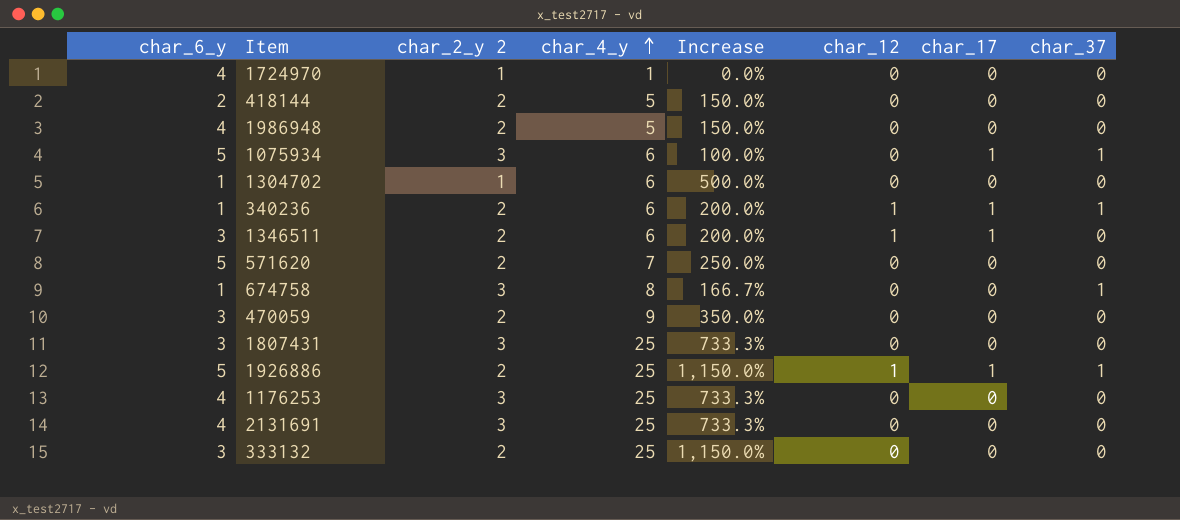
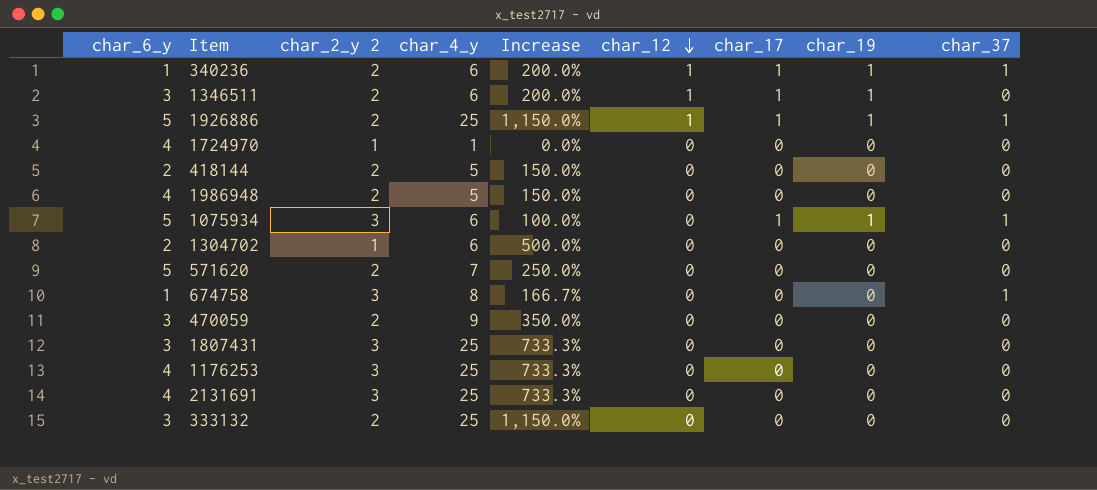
row order: char_4_y ascending -> char_12 descending
column char_19 | position: none -> 8
1304702 | char_6_y: 1 -> 2

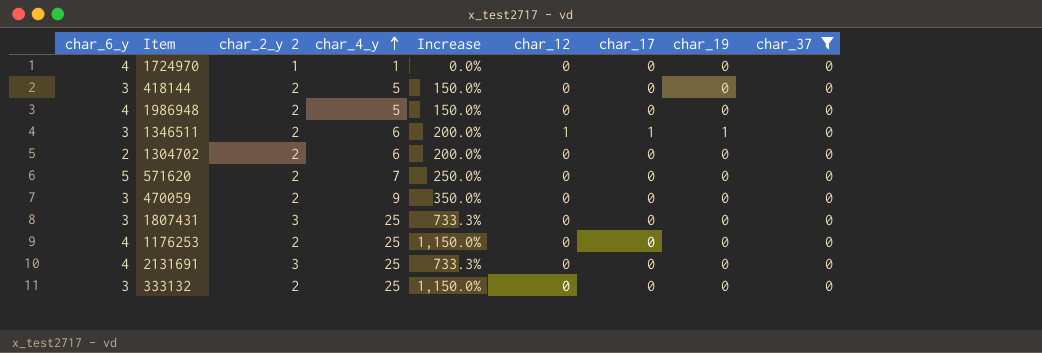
filter: none -> char_37 = 0
row order: char_12 descending -> char_4_y ascending
418144 | char_6_y: 2 -> 3
1304702 | char_2_y 2: 1 -> 2
1304702 | Increase: 500.0% -> 200.0%
1176253 | char_2_y 2: 3 -> 2
1176253 | Increase: 733.3% -> 1,150.0%

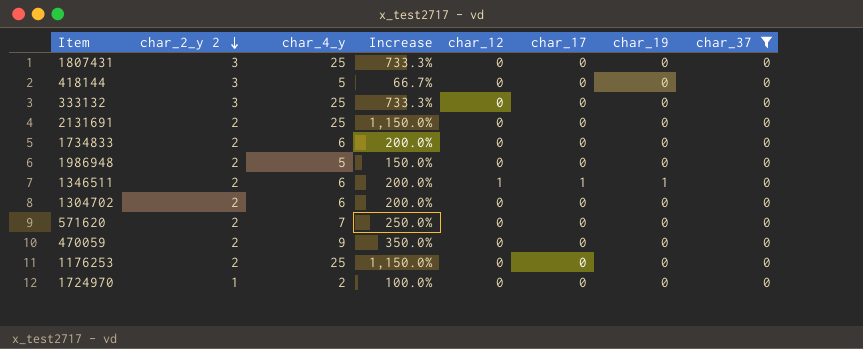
row order: char_4_y ascending -> char_2_y 2 descending
column char_6_y | position: 1 -> none
418144 | char_2_y 2: 2 -> 3
418144 | Increase: 150.0% -> 66.7%
333132 | char_2_y 2: 2 -> 3
333132 | Increase: 1,150.0% -> 733.3%
2131691 | char_2_y 2: 3 -> 2
2131691 | Increase: 733.3% -> 1,150.0%
row 1734833: none -> 2 | 6 | 200.0% | 0 | 0 | 0 | 0
1724970 | char_4_y: 1 -> 2
1724970 | Increase: 0.0% -> 100.0%

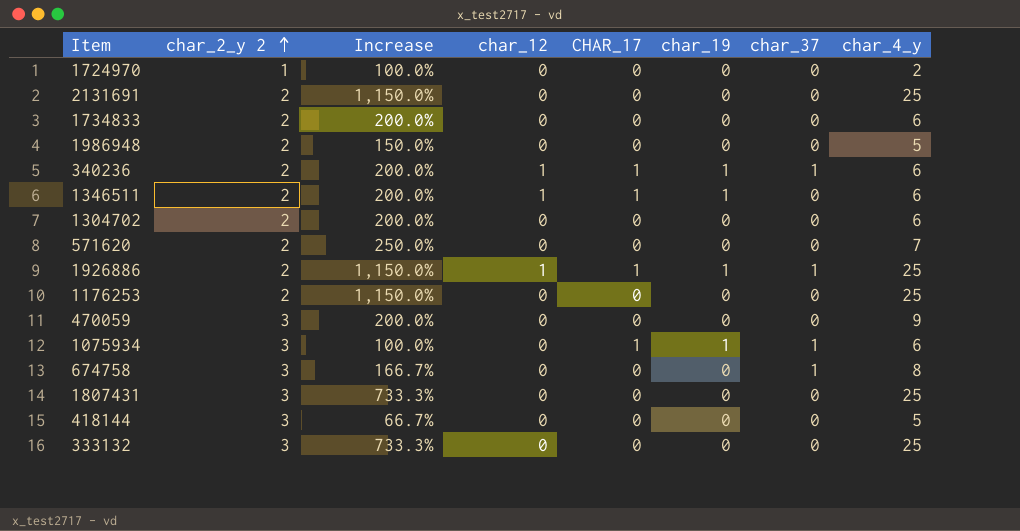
filter: char_37 = 0 -> none
row order: char_2_y 2 descending -> char_2_y 2 ascending
column name: char_17 -> CHAR_17
column char_4_y | position: 3 -> 8
470059 | char_2_y 2: 2 -> 3
470059 | Increase: 350.0% -> 200.0%

